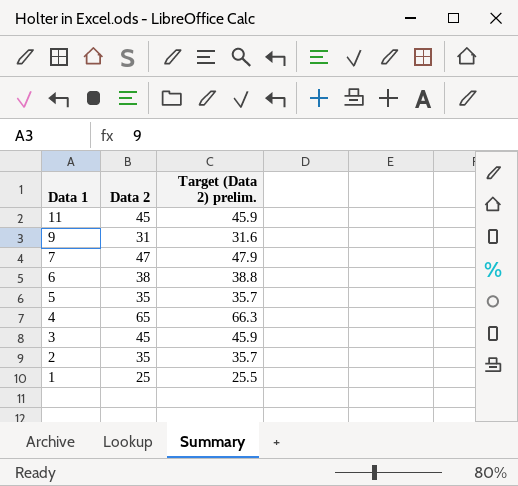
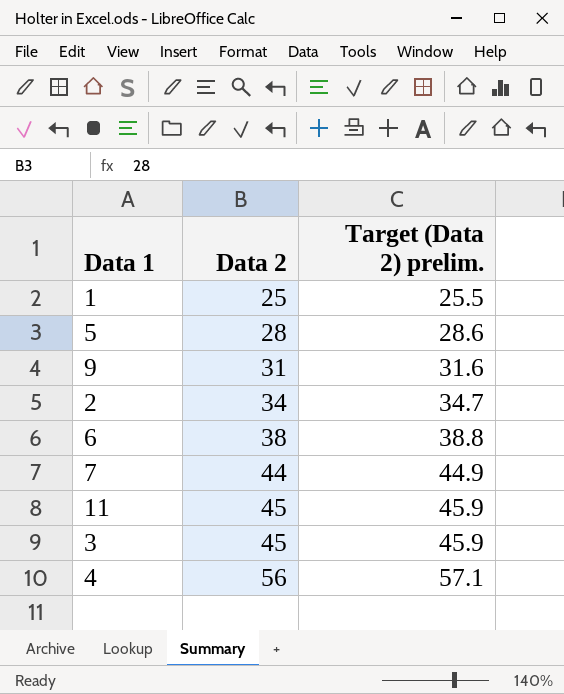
row order: Data 1 descending -> Data 2 ascending
5 | Data 2: 35 -> 28
5 | Target (Data 2) prelim.: 35.7 -> 28.6
2 | Data 2: 35 -> 34
2 | Target (Data 2) prelim.: 35.7 -> 34.7
7 | Data 2: 47 -> 44
7 | Target (Data 2) prelim.: 47.9 -> 44.9
4 | Data 2: 65 -> 56
4 | Target (Data 2) prelim.: 66.3 -> 57.1

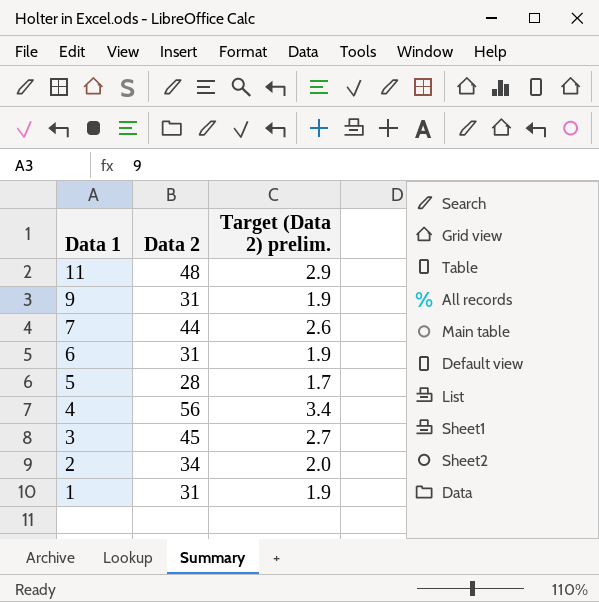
row order: Data 2 ascending -> Data 1 descending
column Target (Data 2) prelim. | formula: [Data 2] * 1.02 -> [Data 2] * 0.06
11 | Data 2: 45 -> 48
6 | Data 2: 38 -> 31
1 | Data 2: 25 -> 31

